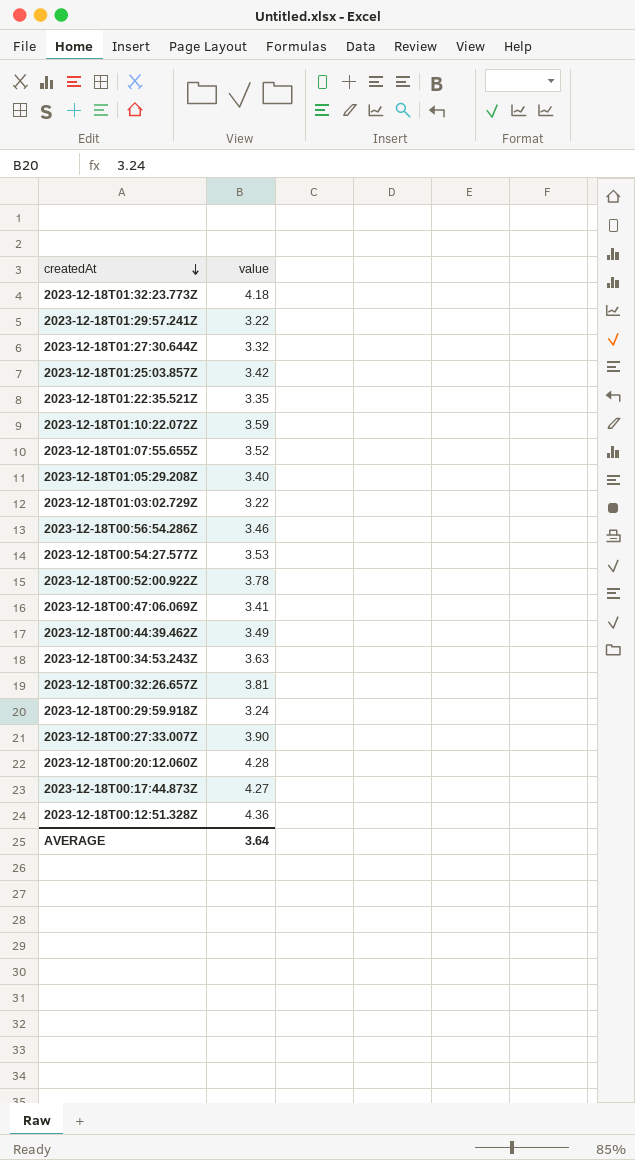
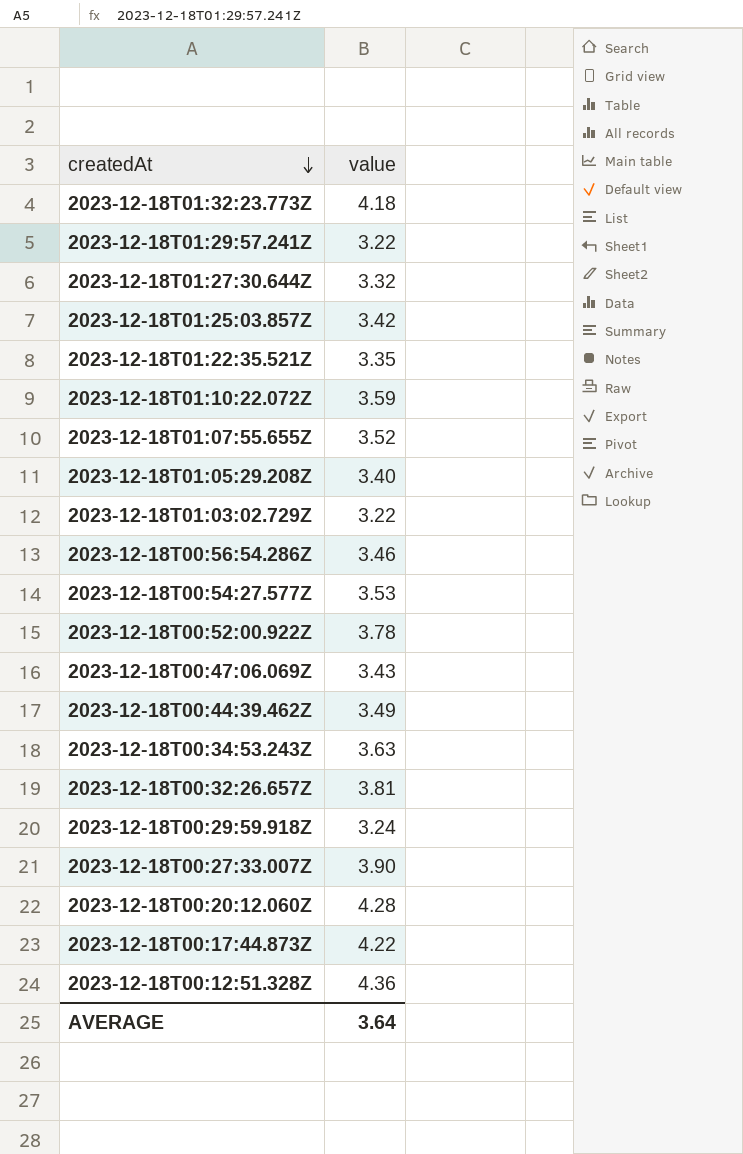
2023-12-18T00:47:06.069Z | value: 3.41 -> 3.43
2023-12-18T00:17:44.873Z | value: 4.27 -> 4.22

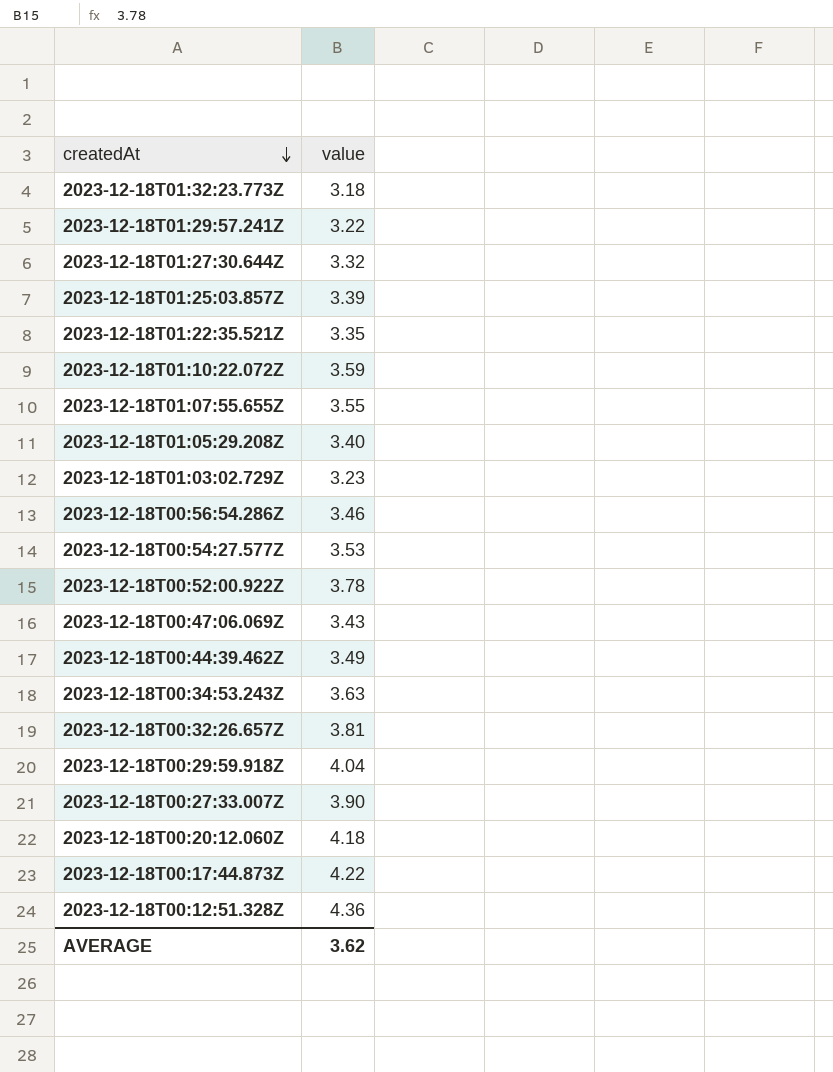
2023-12-18T01:32:23.773Z | value: 4.18 -> 3.18
2023-12-18T01:25:03.857Z | value: 3.42 -> 3.39
2023-12-18T01:07:55.655Z | value: 3.52 -> 3.55
2023-12-18T01:03:02.729Z | value: 3.22 -> 3.23
2023-12-18T00:29:59.918Z | value: 3.24 -> 4.04
2023-12-18T00:20:12.060Z | value: 4.28 -> 4.18
AVERAGE | value: 3.64 -> 3.62

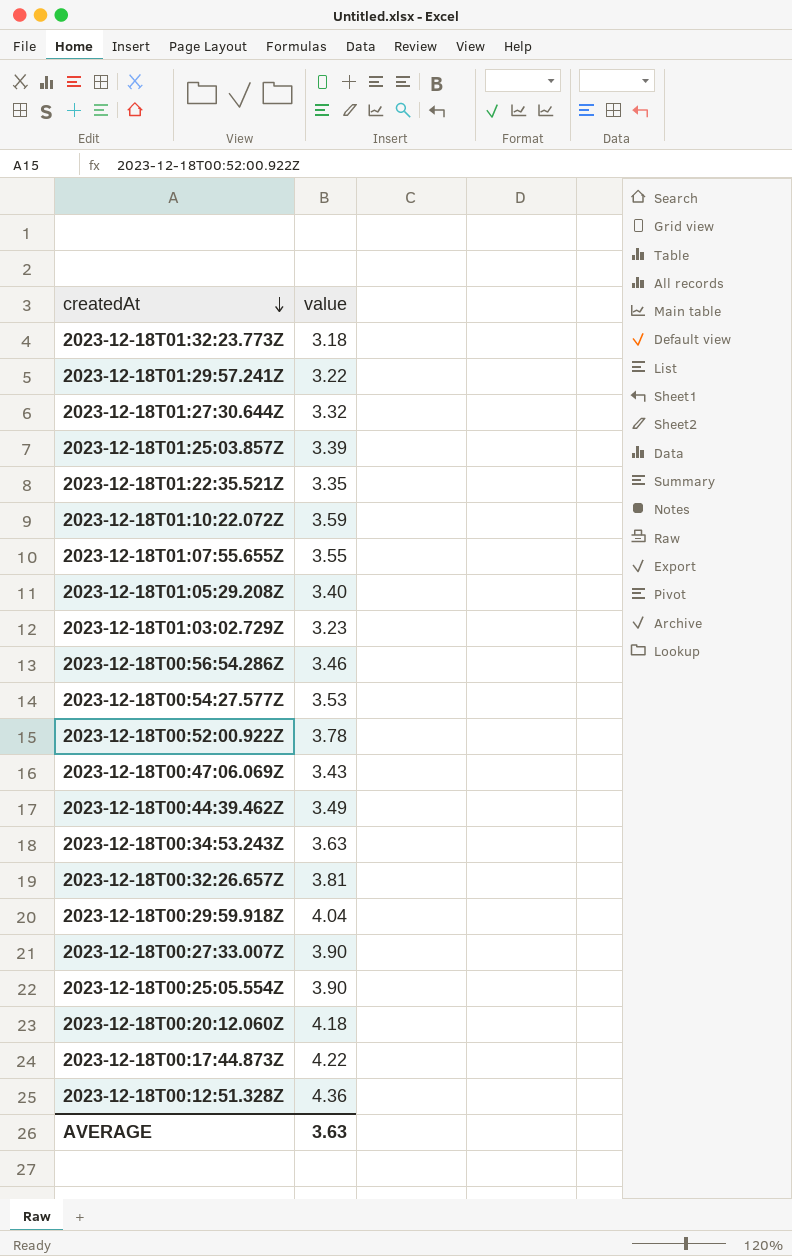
row 2023-12-18T00:25:05.554Z: none -> 3.90
AVERAGE | value: 3.62 -> 3.63

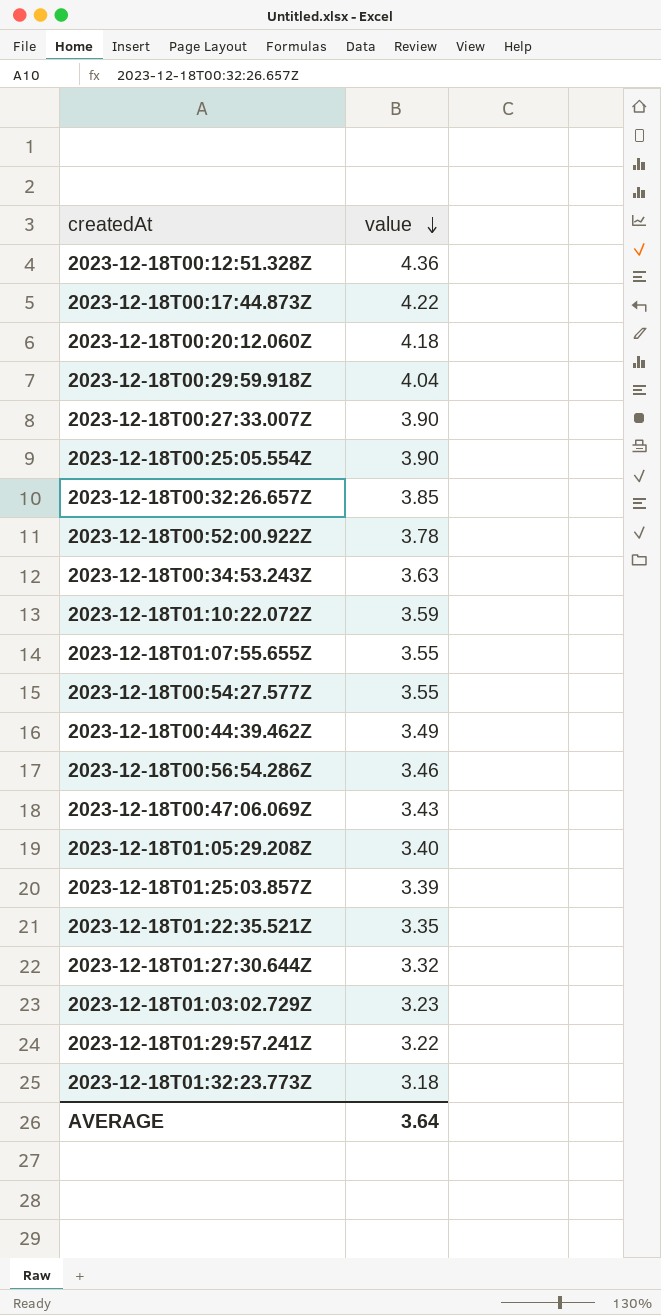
row order: createdAt descending -> value descending
2023-12-18T00:32:26.657Z | value: 3.81 -> 3.85
2023-12-18T00:54:27.577Z | value: 3.53 -> 3.55
AVERAGE | value: 3.63 -> 3.64

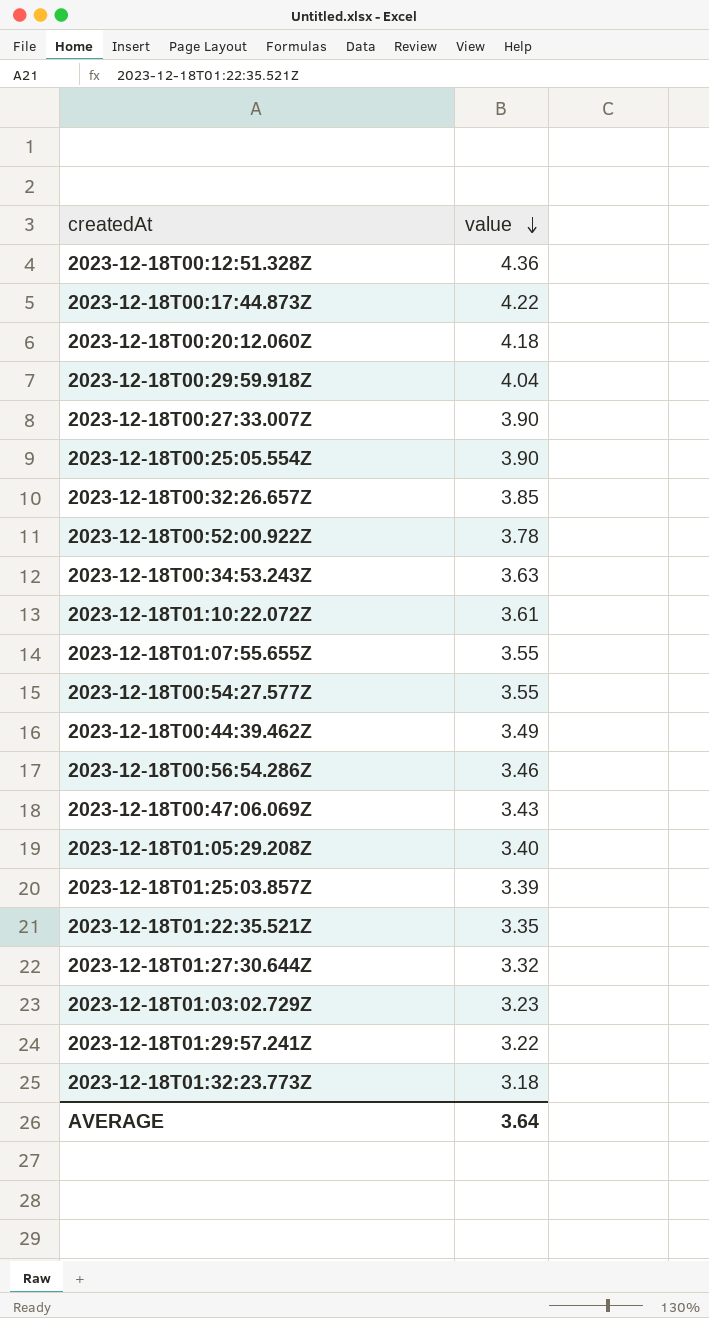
2023-12-18T01:10:22.072Z | value: 3.59 -> 3.61

